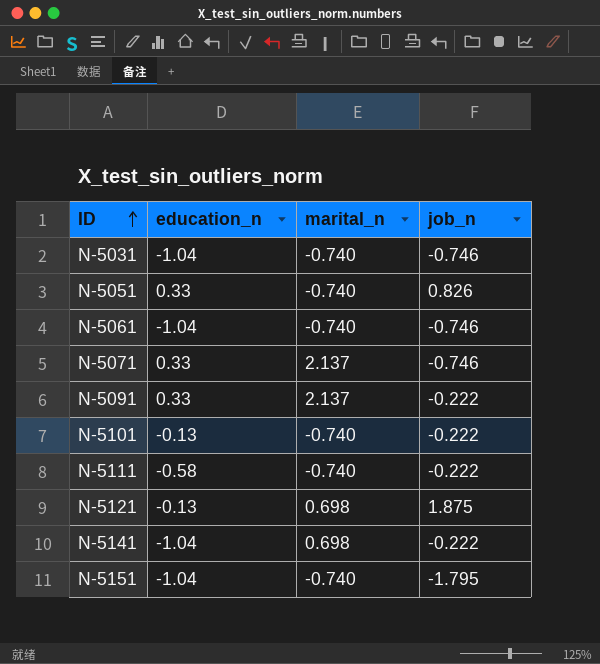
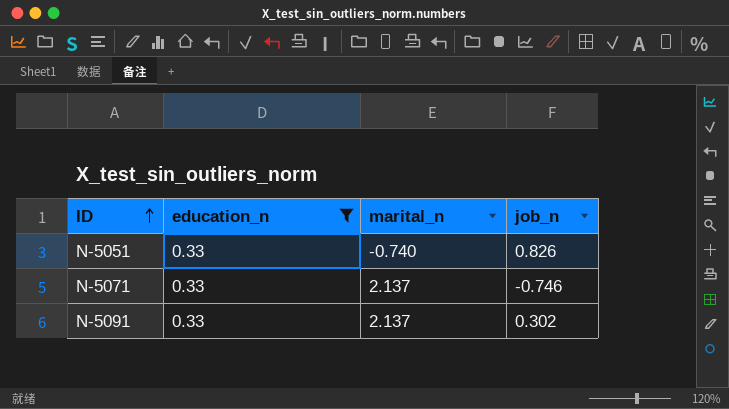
filter: none -> education_n = 0.33
N-5091 | job_n: -0.222 -> 0.302

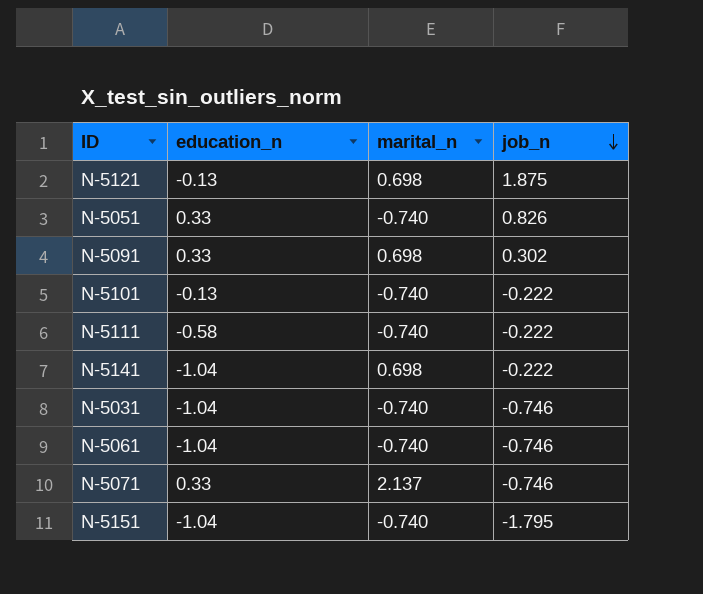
filter: education_n = 0.33 -> none
row order: ID ascending -> job_n descending
N-5091 | marital_n: 2.137 -> 0.698

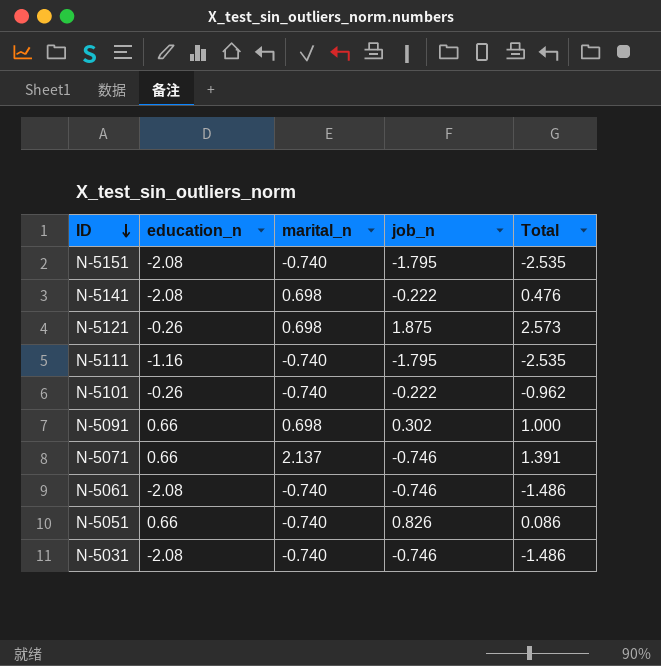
row order: job_n descending -> ID descending
column Total | formula: none -> [marital_n] + [job_n]
N-5151 | education_n: -1.04 -> -2.08
N-5141 | education_n: -1.04 -> -2.08
N-5121 | education_n: -0.13 -> -0.26
N-5111 | education_n: -0.58 -> -1.16
N-5111 | job_n: -0.222 -> -1.795
N-5101 | education_n: -0.13 -> -0.26
N-5091 | education_n: 0.33 -> 0.66
N-5071 | education_n: 0.33 -> 0.66
N-5061 | education_n: -1.04 -> -2.08
N-5051 | education_n: 0.33 -> 0.66
N-5031 | education_n: -1.04 -> -2.08

